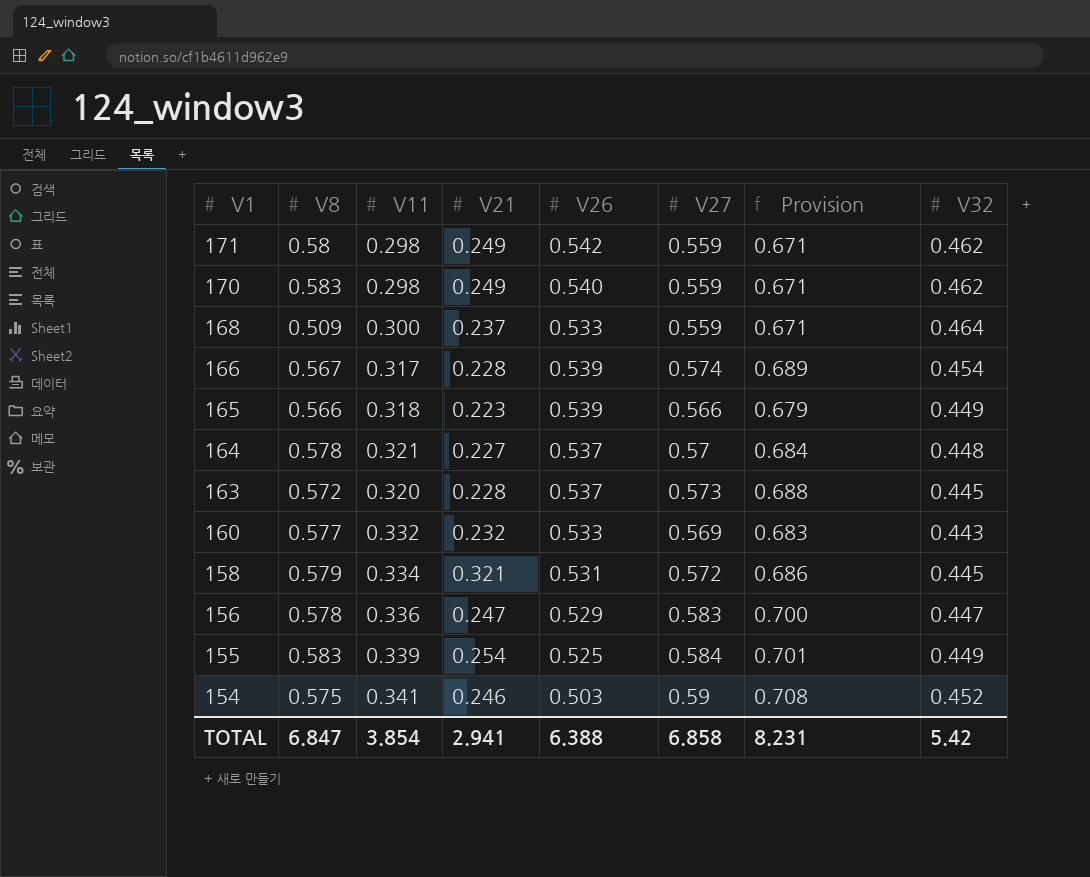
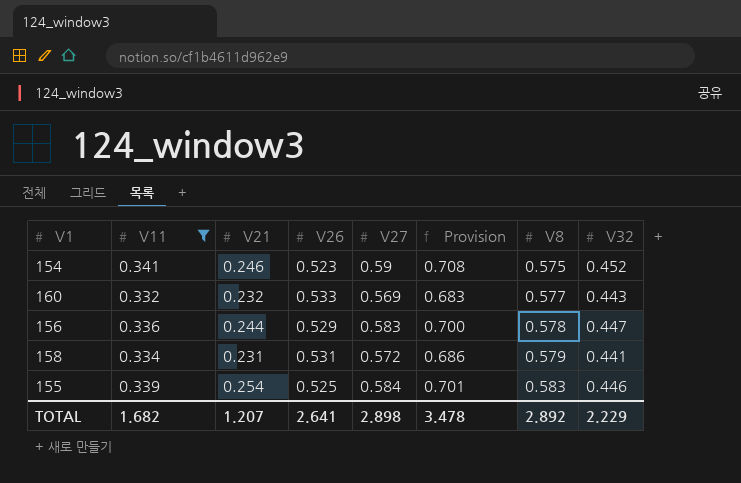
filter: none -> V11 >= 0.332
row order: V1 descending -> V8 ascending
column V8 | position: 2 -> 7
154 | V26: 0.503 -> 0.523
156 | V21: 0.247 -> 0.244
158 | V21: 0.321 -> 0.231
158 | V32: 0.445 -> 0.441
155 | V32: 0.449 -> 0.446
TOTAL | V11: 3.854 -> 1.682
TOTAL | V21: 2.941 -> 1.207
TOTAL | V26: 6.388 -> 2.641
TOTAL | V27: 6.858 -> 2.898
TOTAL | Provision: 8.231 -> 3.478
TOTAL | V8: 6.847 -> 2.892
TOTAL | V32: 5.42 -> 2.229

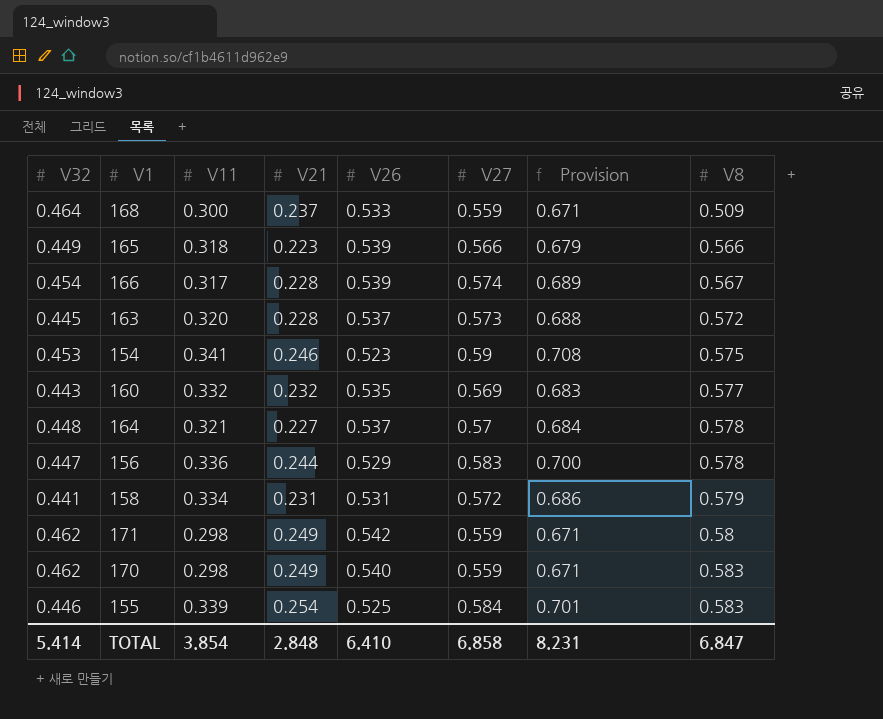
filter: V11 >= 0.332 -> none
column V32 | position: 8 -> 1
154 | V32: 0.452 -> 0.453
160 | V26: 0.533 -> 0.535
TOTAL | V32: 2.229 -> 5.414
TOTAL | V11: 1.682 -> 3.854
TOTAL | V21: 1.207 -> 2.848
TOTAL | V26: 2.641 -> 6.410
TOTAL | V27: 2.898 -> 6.858
TOTAL | Provision: 3.478 -> 8.231
TOTAL | V8: 2.892 -> 6.847

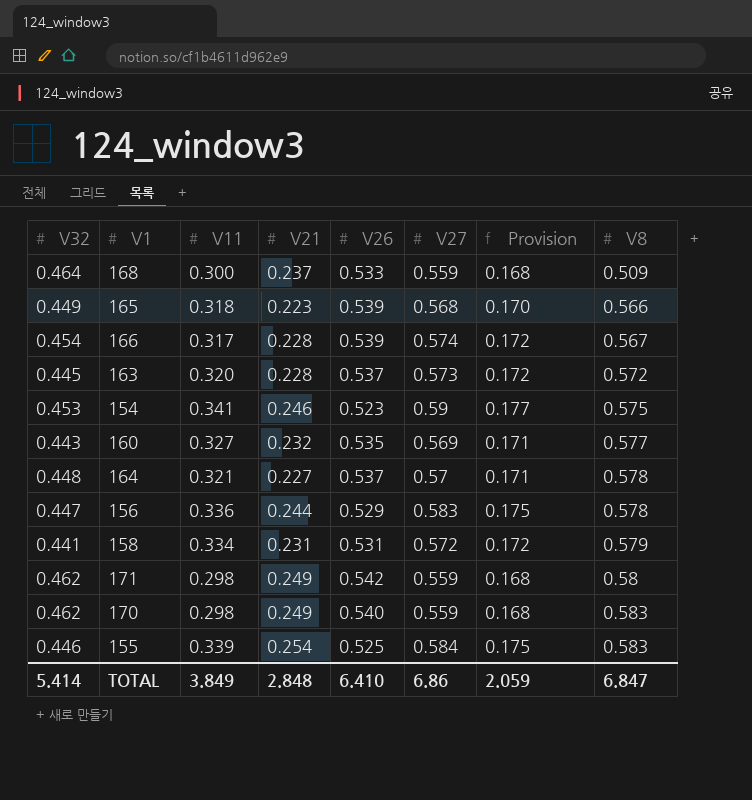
column Provision | formula: [V27] * 1.2 -> [V27] * 0.3
165 | V27: 0.566 -> 0.568
160 | V11: 0.332 -> 0.327
TOTAL | V11: 3.854 -> 3.849
TOTAL | V27: 6.858 -> 6.86
TOTAL | Provision: 8.231 -> 2.059

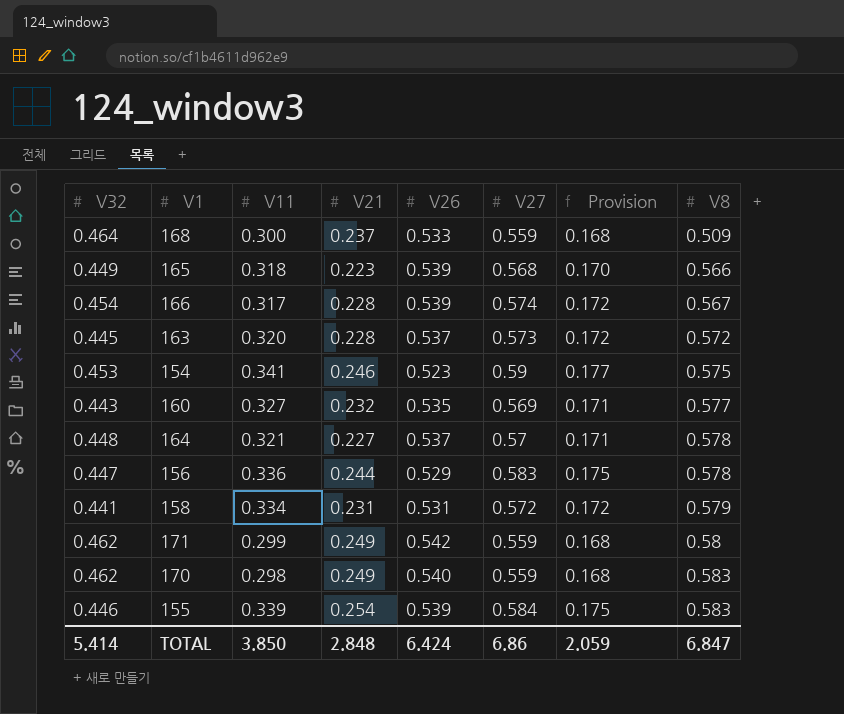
171 | V11: 0.298 -> 0.299
155 | V26: 0.525 -> 0.539
TOTAL | V11: 3.849 -> 3.850
TOTAL | V26: 6.410 -> 6.424

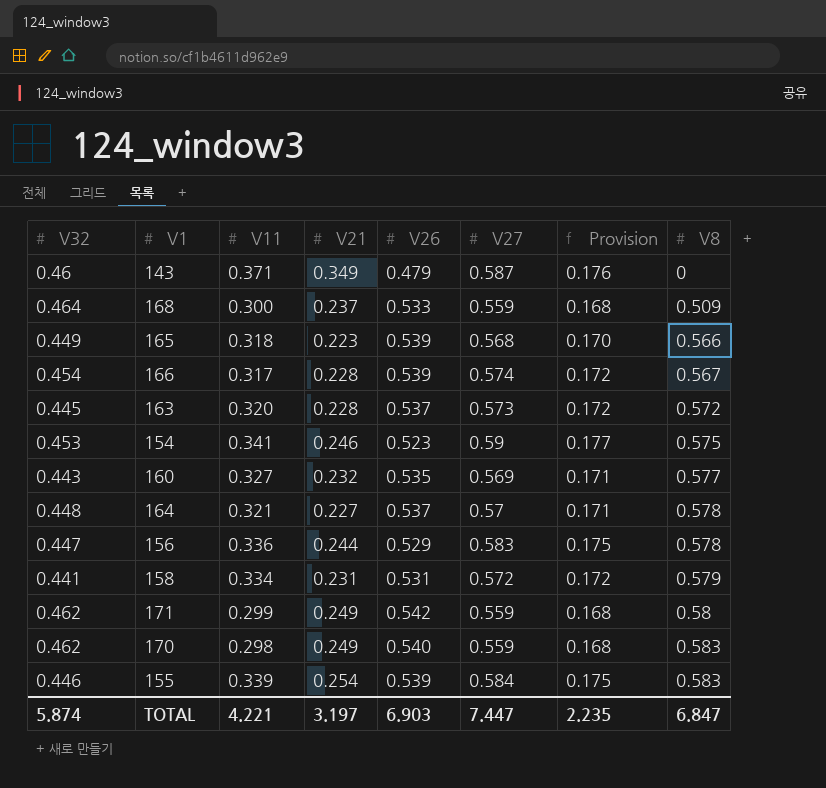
row 143: none -> 0.46 | 0.371 | 0.349 | 0.479 | 0.587 | 0.176 | 0
TOTAL | V32: 5.414 -> 5.874
TOTAL | V11: 3.850 -> 4.221
TOTAL | V21: 2.848 -> 3.197
TOTAL | V26: 6.424 -> 6.903
TOTAL | V27: 6.86 -> 7.447
TOTAL | Provision: 2.059 -> 2.235

